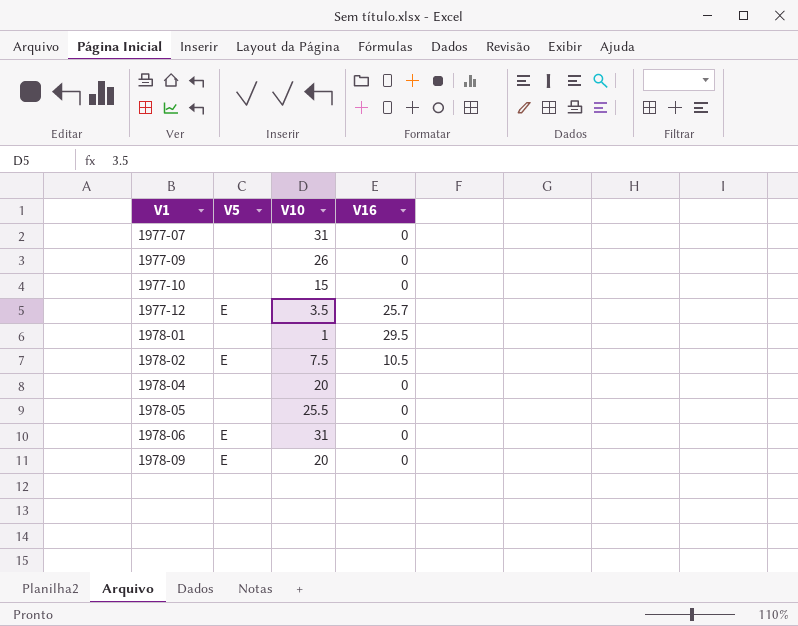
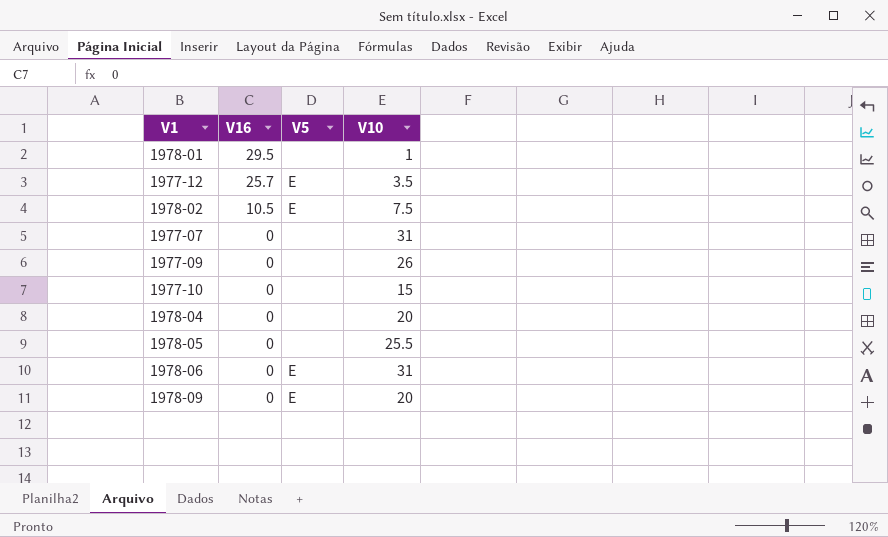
row order: V1 ascending -> V16 descending
column V16 | position: 4 -> 2

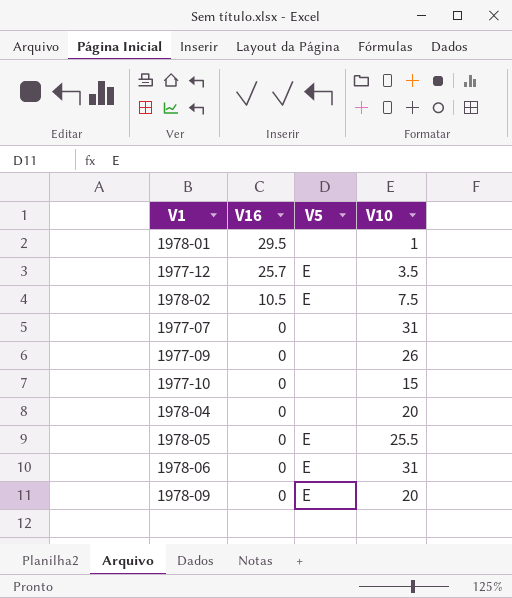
1978-05 | V5: none -> E

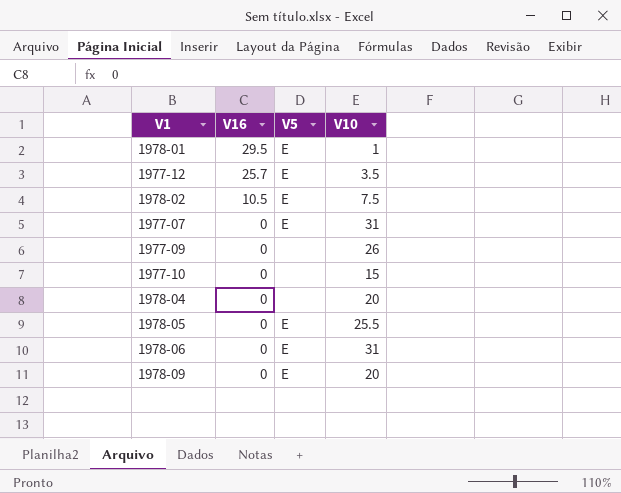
1978-01 | V5: none -> E
1977-07 | V5: none -> E

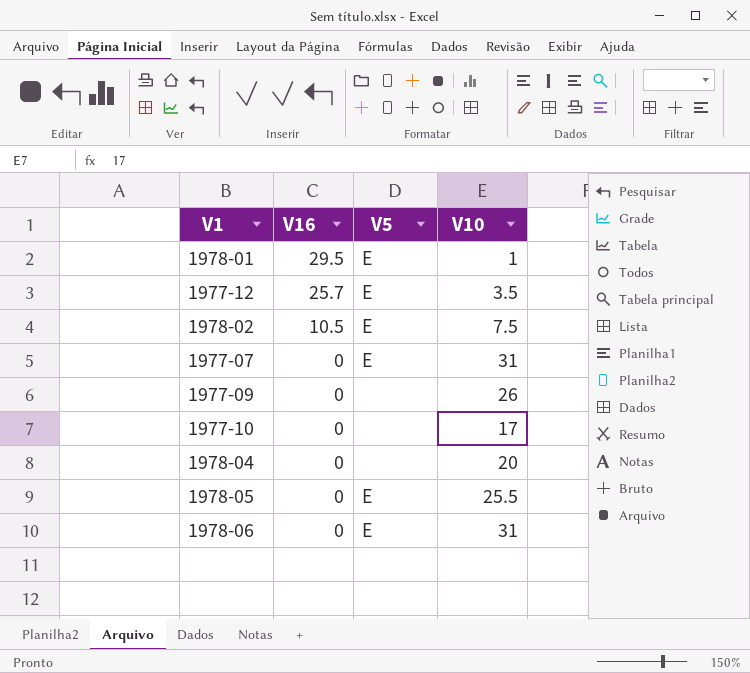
row 1978-09: 0 | E | 20 -> none
1977-10 | V10: 15 -> 17

